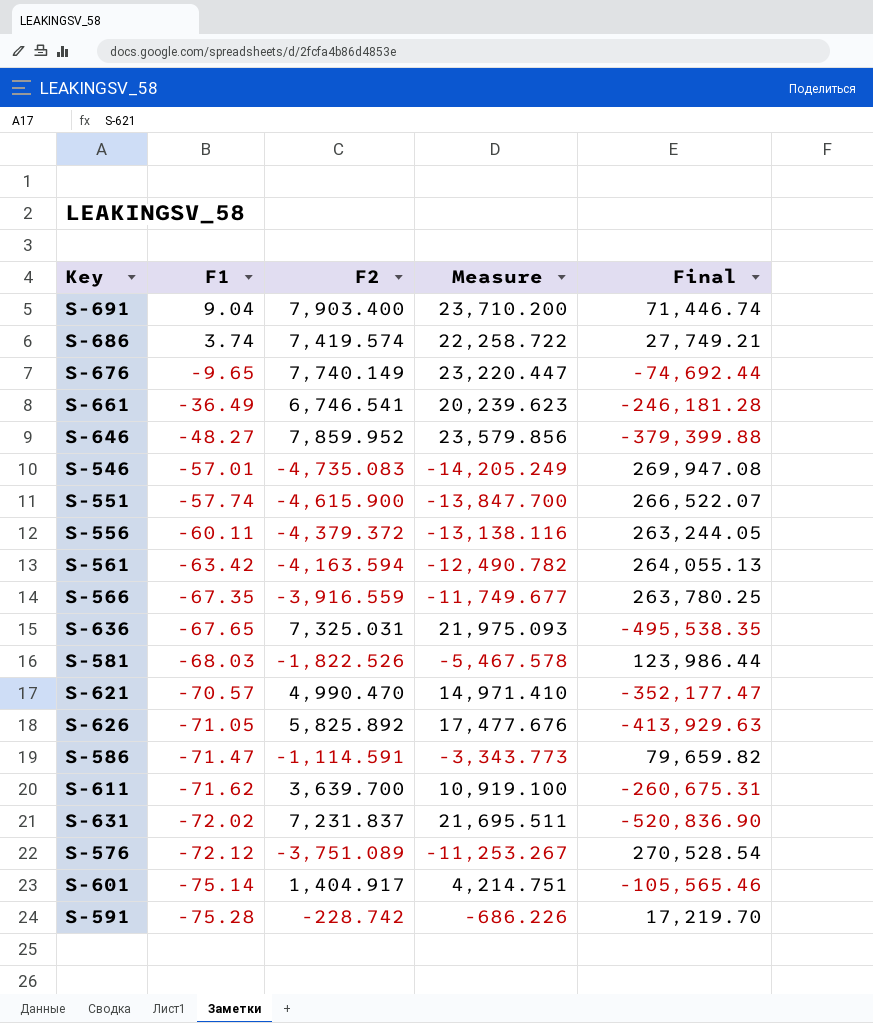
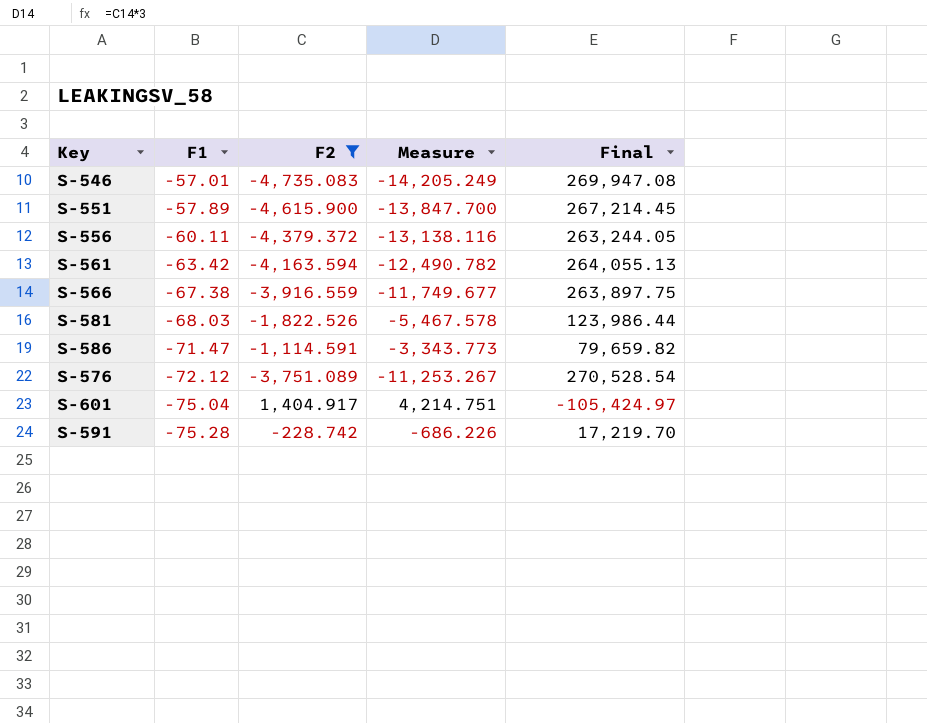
filter: none -> F2 <= 1,404.917
S-551 | F1: -57.74 -> -57.89
S-551 | Final: 266,522.07 -> 267,214.45
S-566 | F1: -67.35 -> -67.38
S-566 | Final: 263,780.25 -> 263,897.75
S-601 | F1: -75.14 -> -75.04
S-601 | Final: -105,565.46 -> -105,424.97

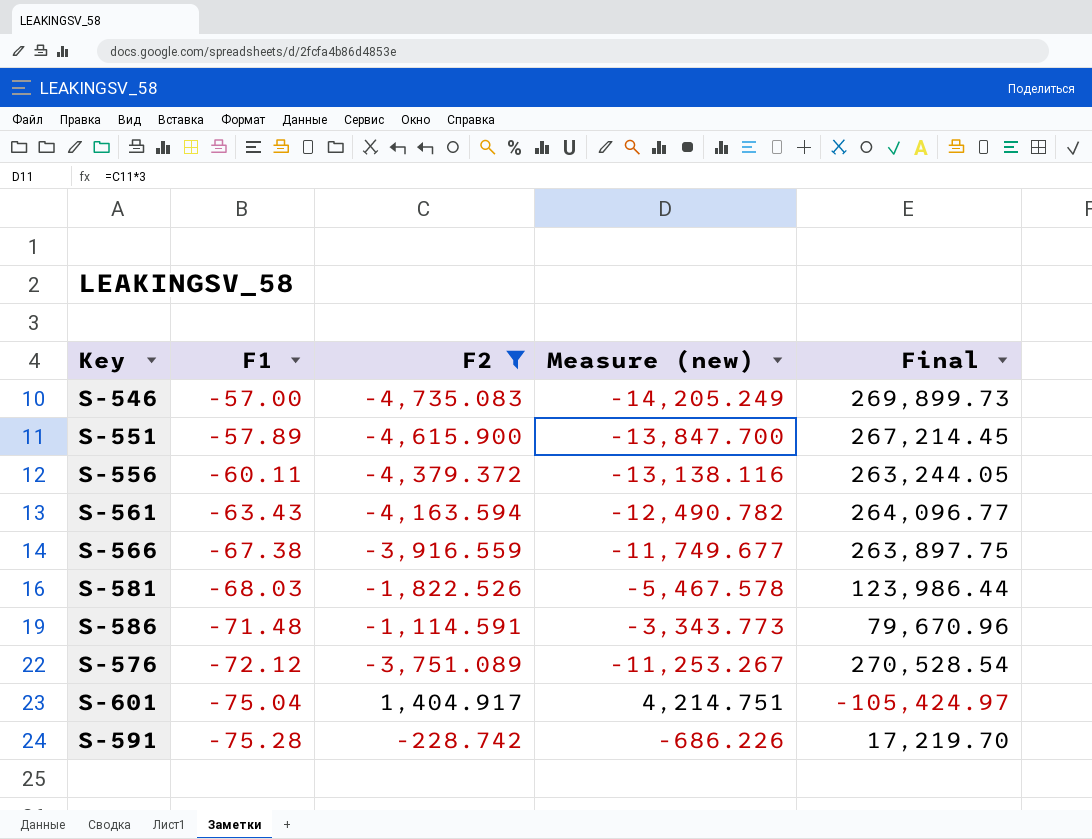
column name: Measure -> Measure (new)
S-546 | F1: -57.01 -> -57.00
S-546 | Final: 269,947.08 -> 269,899.73
S-561 | F1: -63.42 -> -63.43
S-561 | Final: 264,055.13 -> 264,096.77
S-586 | F1: -71.47 -> -71.48
S-586 | Final: 79,659.82 -> 79,670.96

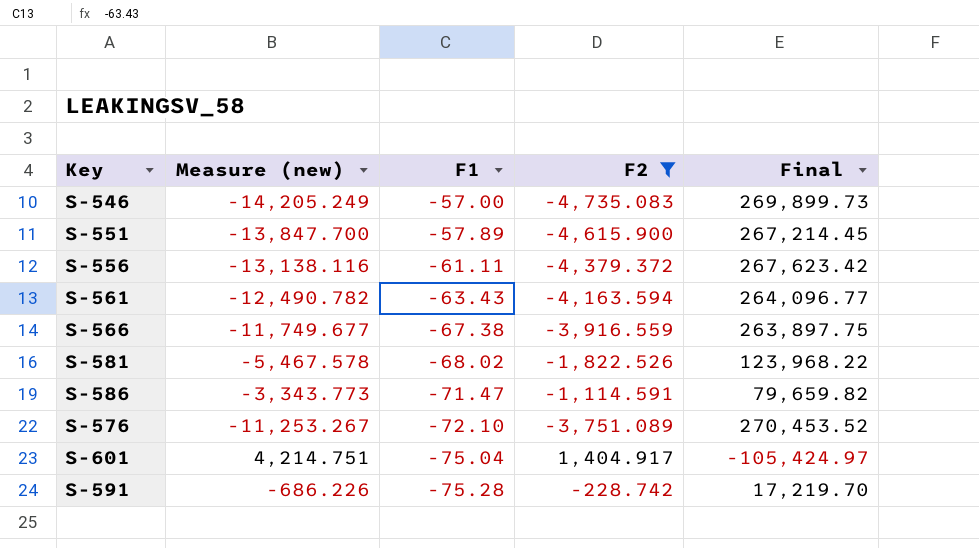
column Measure (new) | position: 4 -> 2
S-556 | F1: -60.11 -> -61.11
S-556 | Final: 263,244.05 -> 267,623.42
S-581 | F1: -68.03 -> -68.02
S-581 | Final: 123,986.44 -> 123,968.22
S-586 | F1: -71.48 -> -71.47
S-586 | Final: 79,670.96 -> 79,659.82
S-576 | F1: -72.12 -> -72.10
S-576 | Final: 270,528.54 -> 270,453.52

